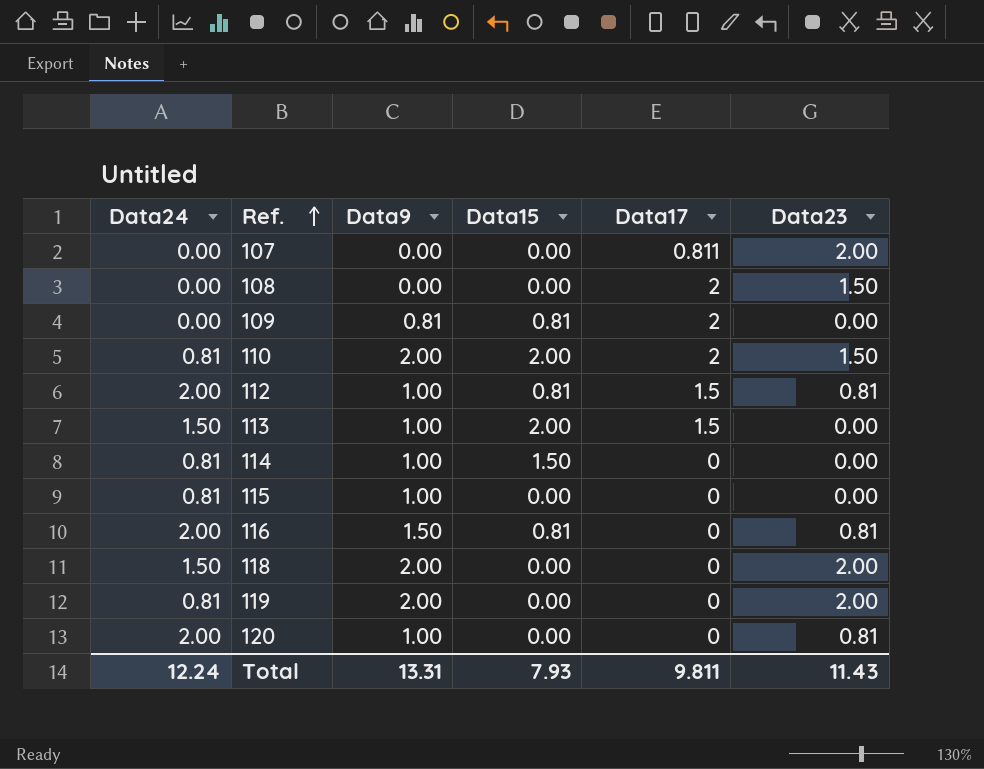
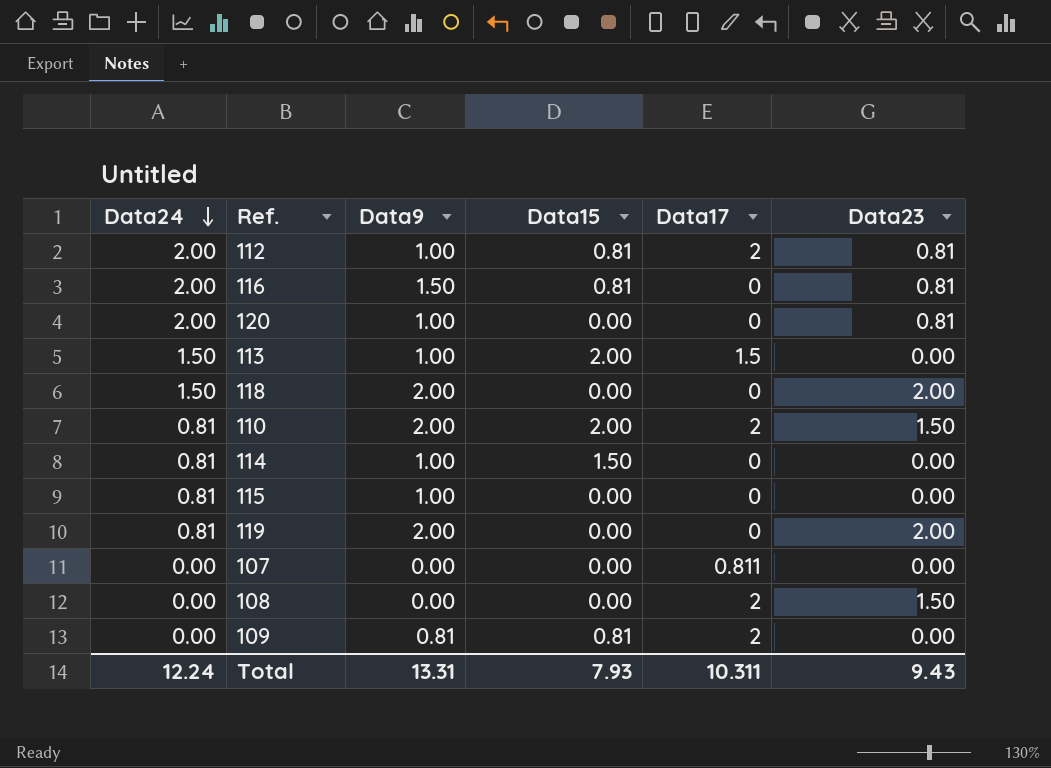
row order: Ref. ascending -> Data24 descending
112 | Data17: 1.5 -> 2
107 | Data23: 2.00 -> 0.00
Total | Data17: 9.811 -> 10.311
Total | Data23: 11.43 -> 9.43

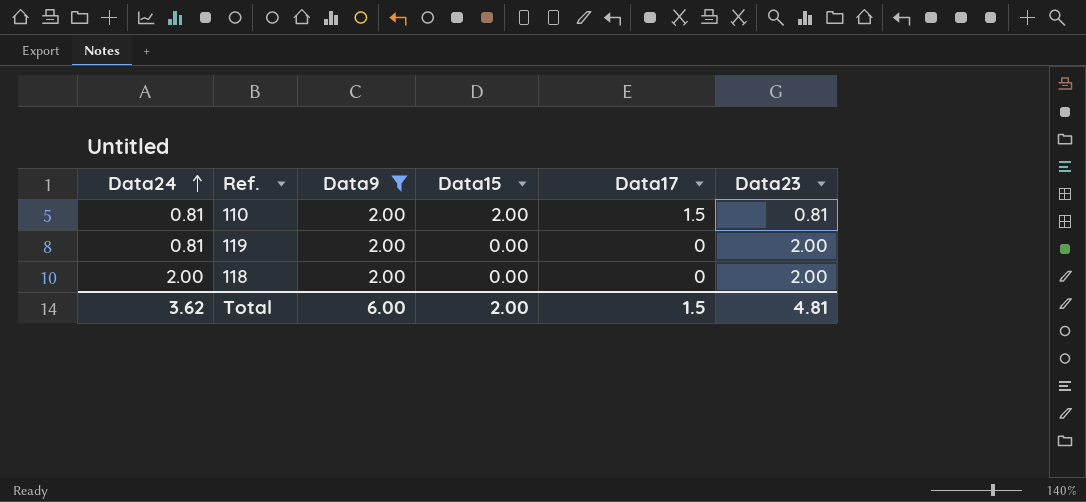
filter: none -> Data9 = 2.00
row order: Data24 descending -> Data24 ascending
110 | Data17: 2 -> 1.5
110 | Data23: 1.50 -> 0.81
118 | Data24: 1.50 -> 2.00
Total | Data24: 12.24 -> 3.62
Total | Data9: 13.31 -> 6.00
Total | Data15: 7.93 -> 2.00
Total | Data17: 10.311 -> 1.5
Total | Data23: 9.43 -> 4.81

